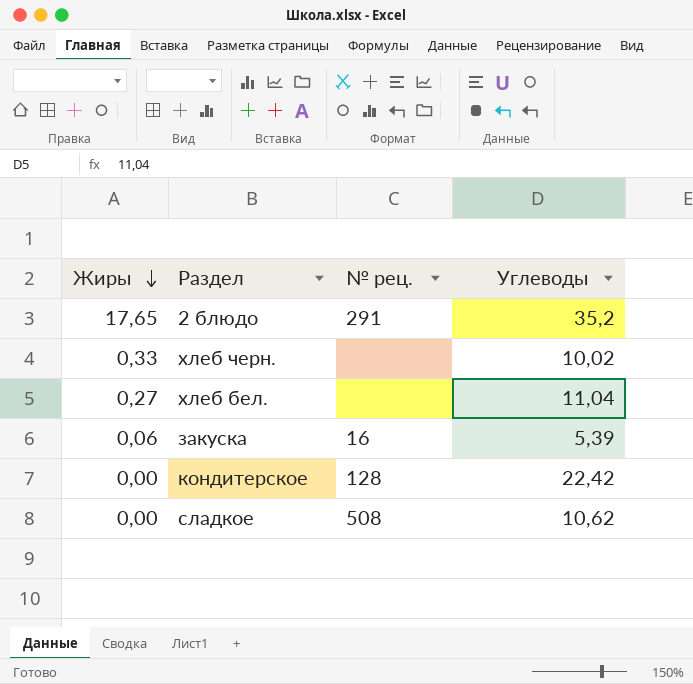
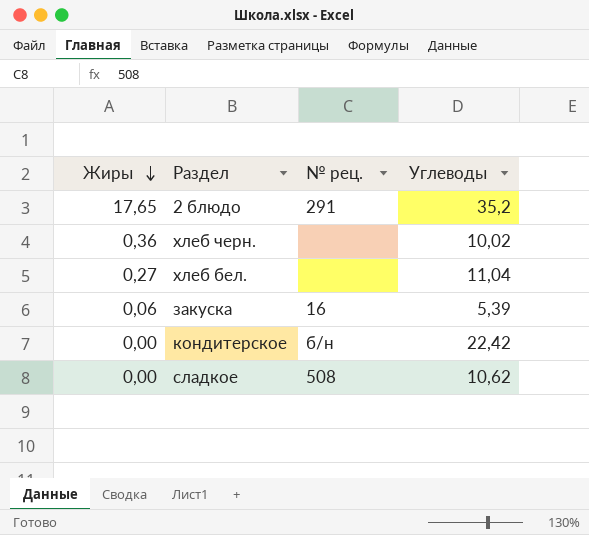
хлеб черн. | Жиры: 0,33 -> 0,36
кондитерское | № рец.: 128 -> б/н

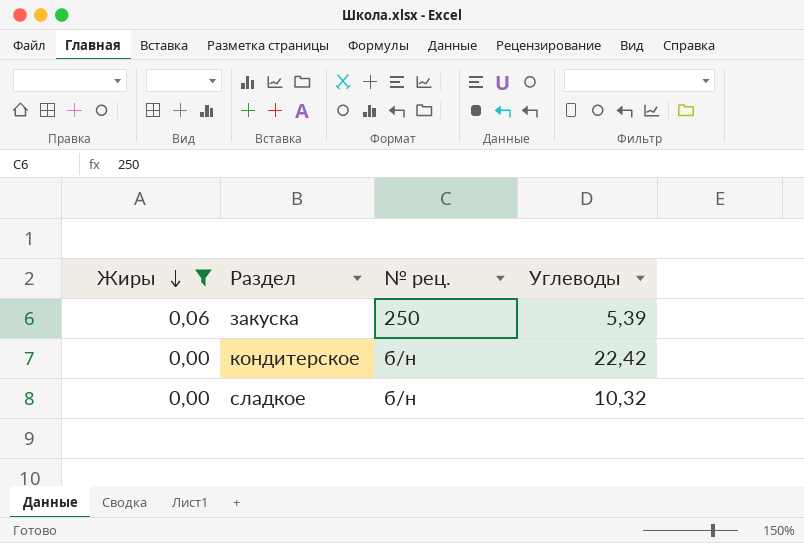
filter: none -> Жиры <= 0,06
закуска | № рец.: 16 -> 250
сладкое | № рец.: 508 -> б/н
сладкое | Углеводы: 10,62 -> 10,32

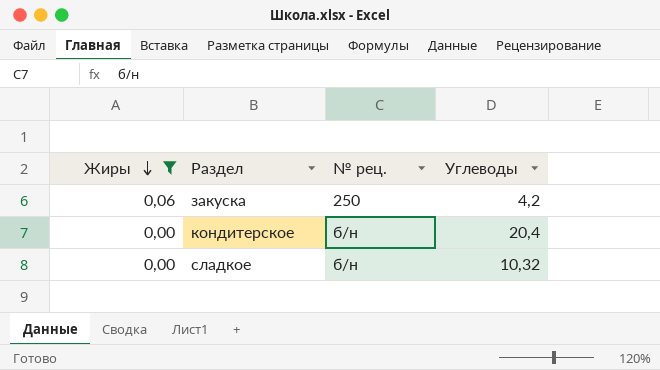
закуска | Углеводы: 5,39 -> 4,2
кондитерское | Углеводы: 22,42 -> 20,4

